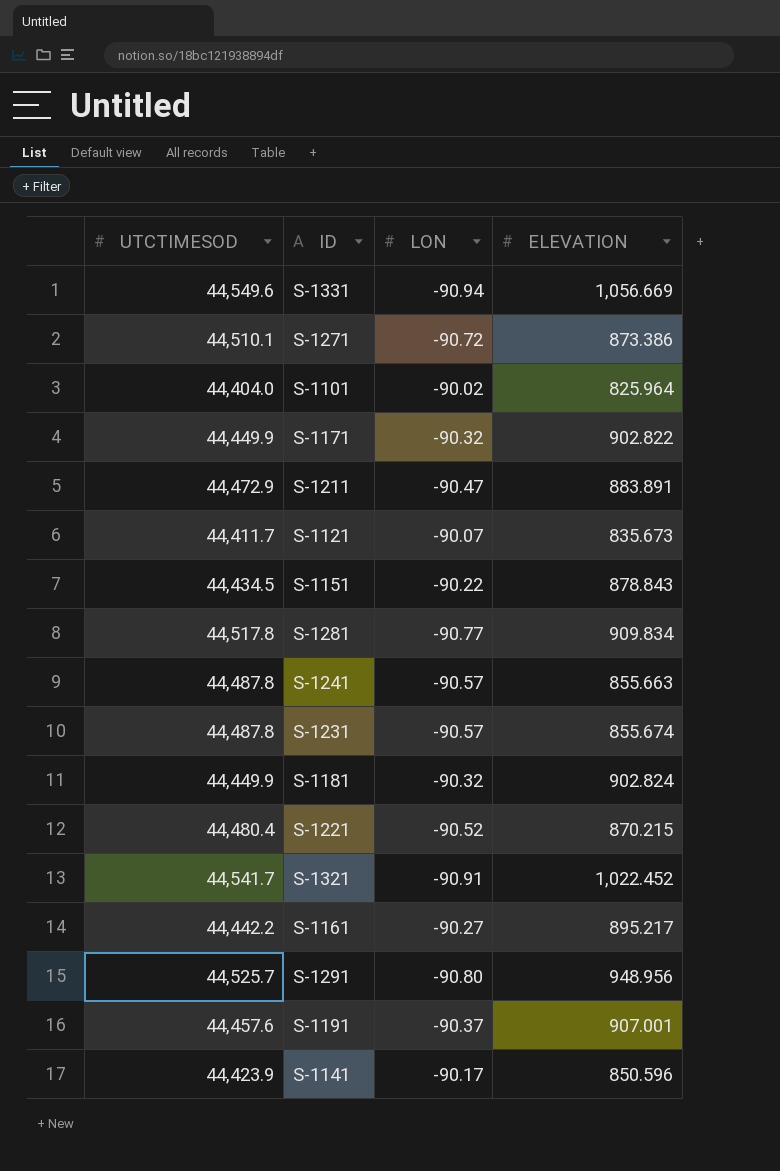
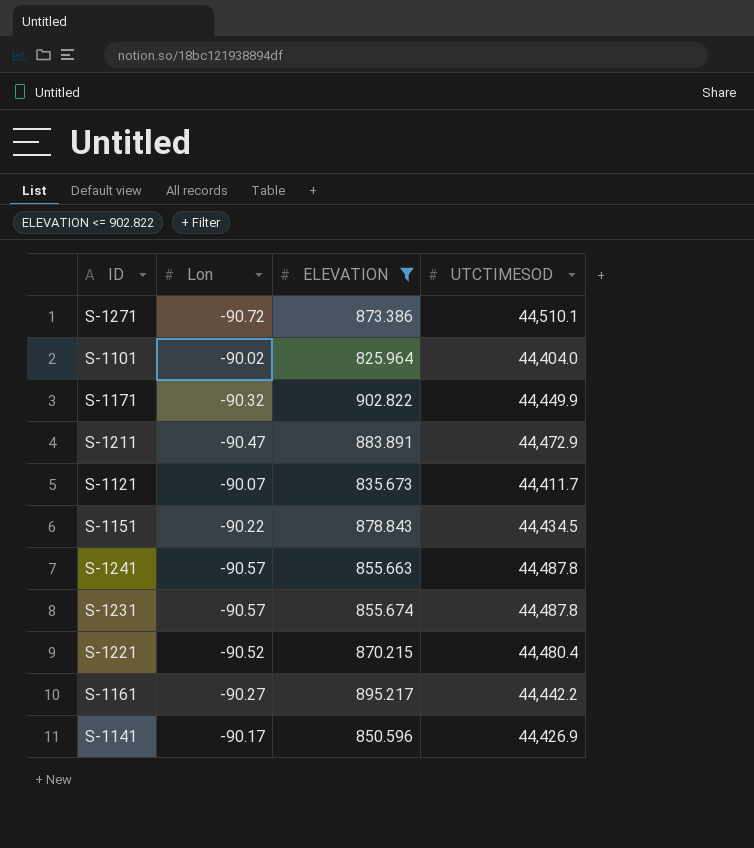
filter: none -> ELEVATION <= 902.822
column name: LON -> Lon
column UTCTIMESOD | position: 1 -> 4
S-1141 | UTCTIMESOD: 44,423.9 -> 44,426.9

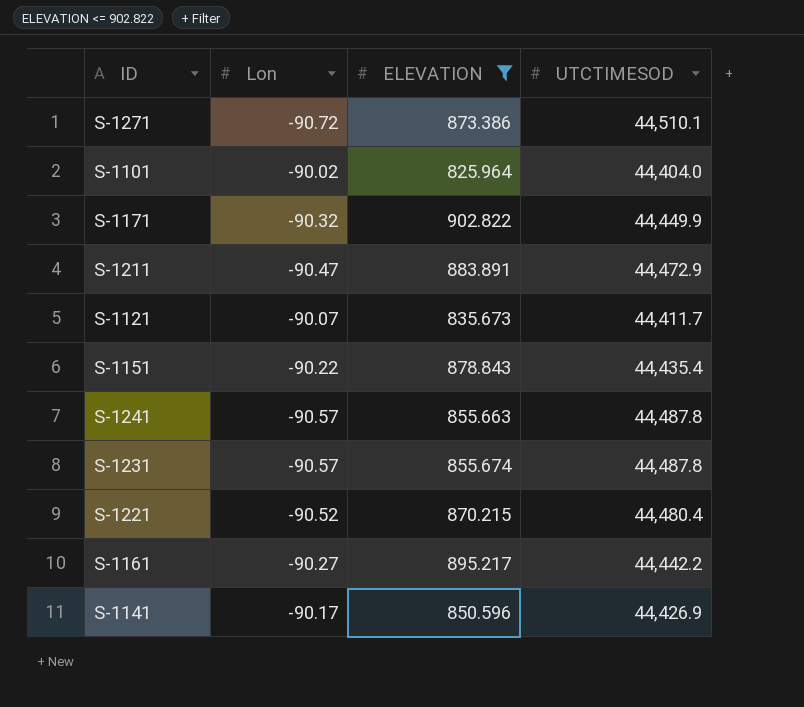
S-1151 | UTCTIMESOD: 44,434.5 -> 44,435.4

